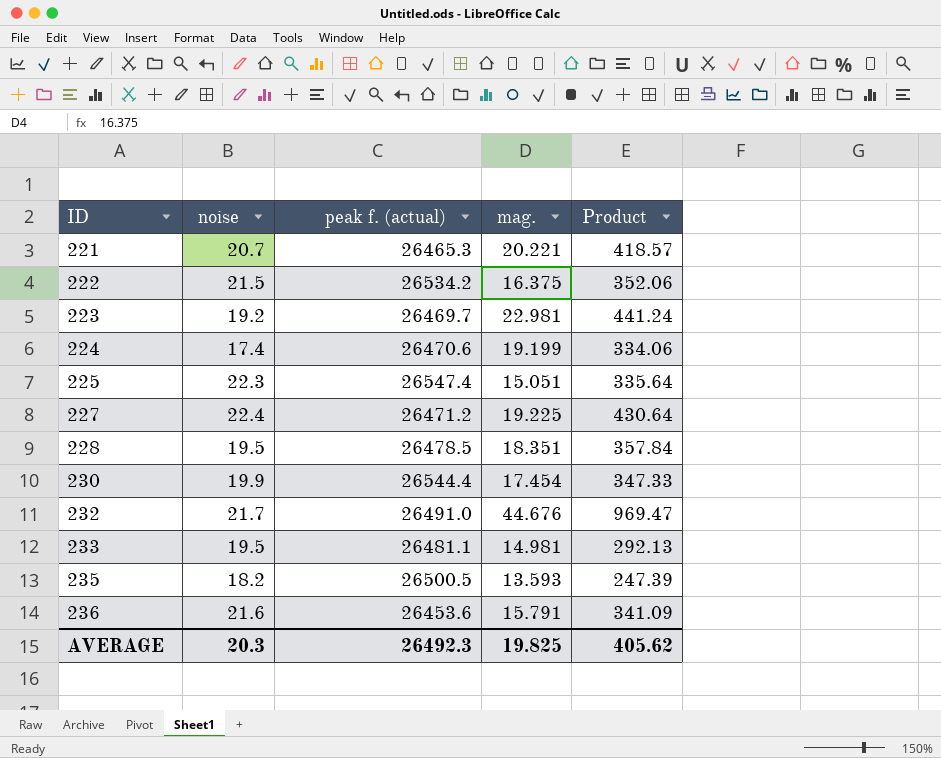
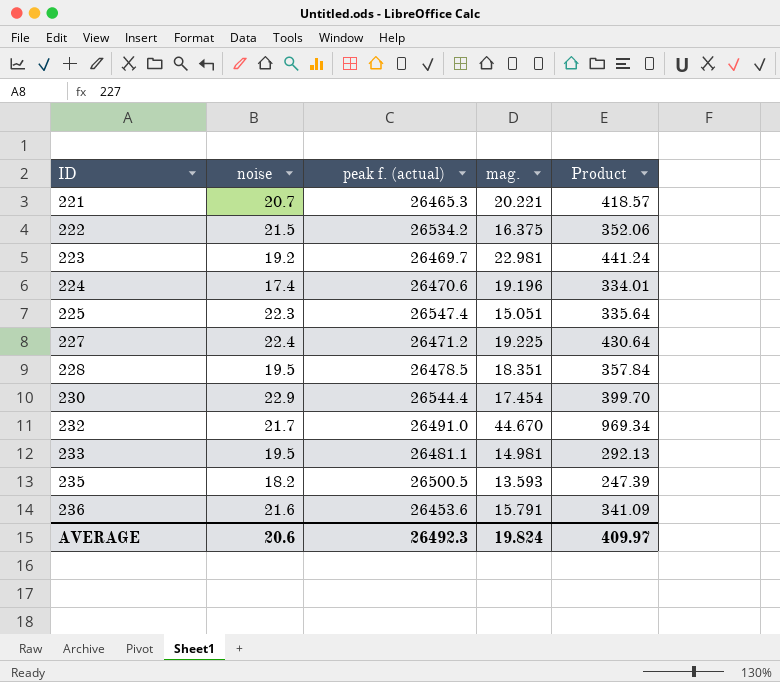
224 | mag.: 19.199 -> 19.196
224 | Product: 334.06 -> 334.01
230 | noise: 19.9 -> 22.9
230 | Product: 347.33 -> 399.70
232 | mag.: 44.676 -> 44.670
232 | Product: 969.47 -> 969.34
AVERAGE | noise: 20.3 -> 20.6
AVERAGE | mag.: 19.825 -> 19.824
AVERAGE | Product: 405.62 -> 409.97

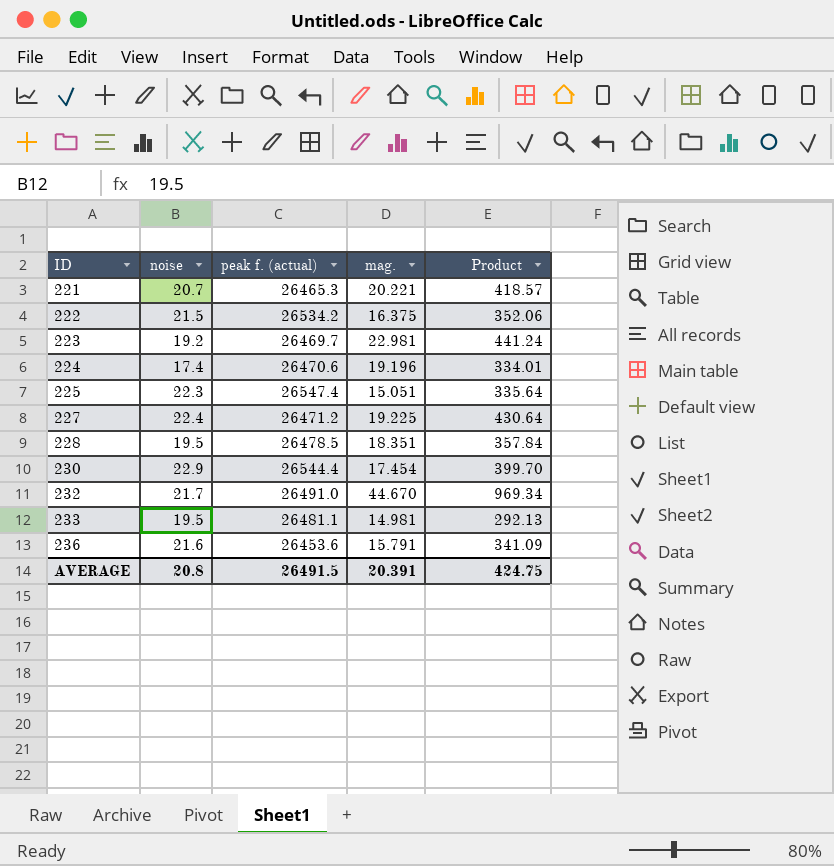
row 235: 18.2 | 26500.5 | 13.593 | 247.39 -> none
AVERAGE | noise: 20.6 -> 20.8
AVERAGE | peak f. (actual): 26492.3 -> 26491.5
AVERAGE | mag.: 19.824 -> 20.391
AVERAGE | Product: 409.97 -> 424.75

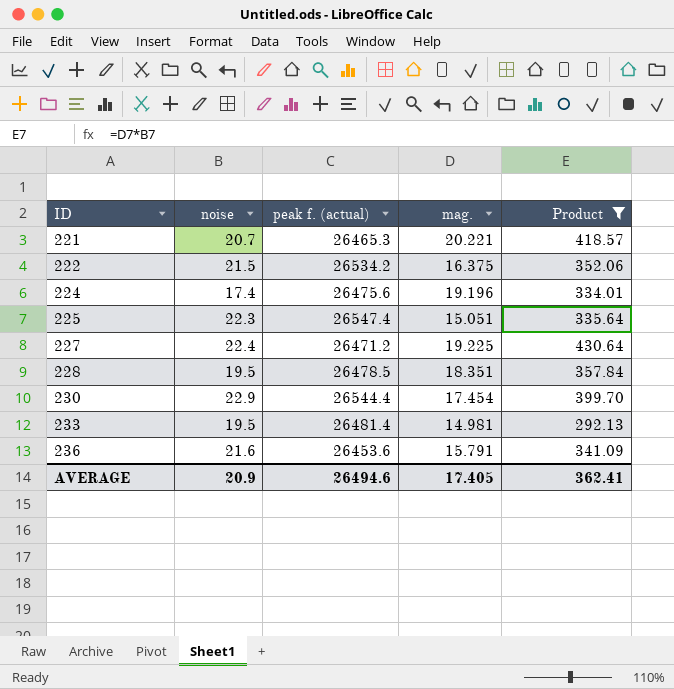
filter: none -> Product <= 430.64
224 | peak f. (actual): 26470.6 -> 26475.6
233 | peak f. (actual): 26481.1 -> 26481.4
AVERAGE | noise: 20.8 -> 20.9
AVERAGE | peak f. (actual): 26491.5 -> 26494.6
AVERAGE | mag.: 20.391 -> 17.405
AVERAGE | Product: 424.75 -> 362.41

